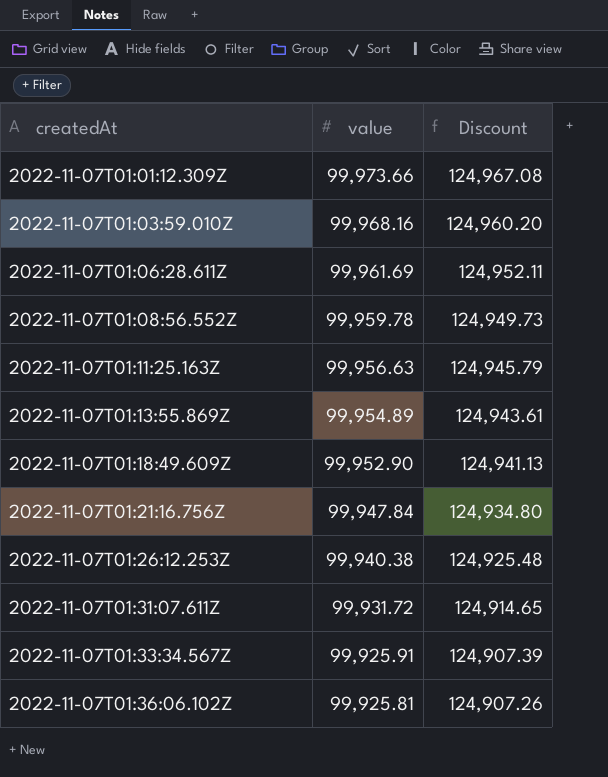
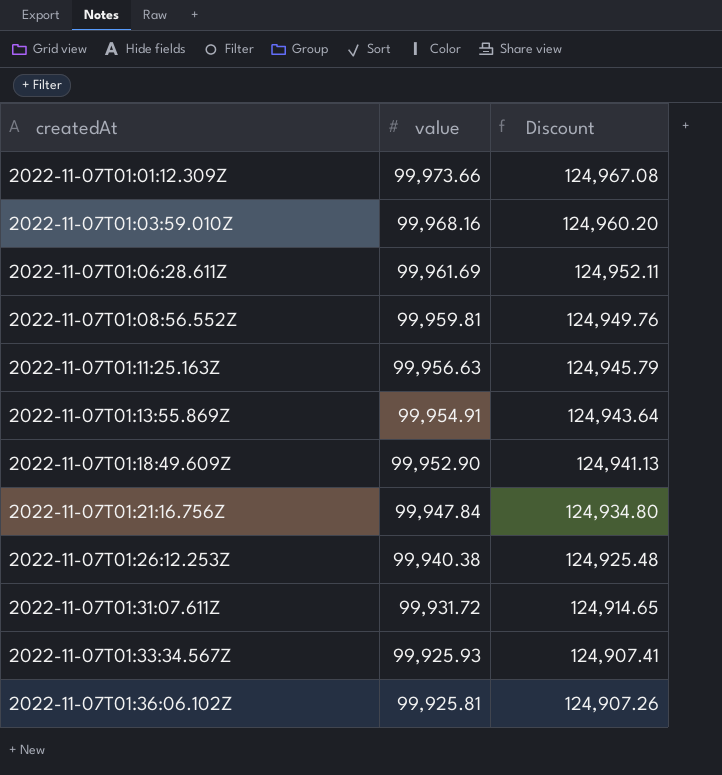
2022-11-07T01:08:56.552Z | value: 99,959.78 -> 99,959.81
2022-11-07T01:08:56.552Z | Discount: 124,949.73 -> 124,949.76
2022-11-07T01:13:55.869Z | value: 99,954.89 -> 99,954.91
2022-11-07T01:13:55.869Z | Discount: 124,943.61 -> 124,943.64
2022-11-07T01:33:34.567Z | value: 99,925.91 -> 99,925.93
2022-11-07T01:33:34.567Z | Discount: 124,907.39 -> 124,907.41

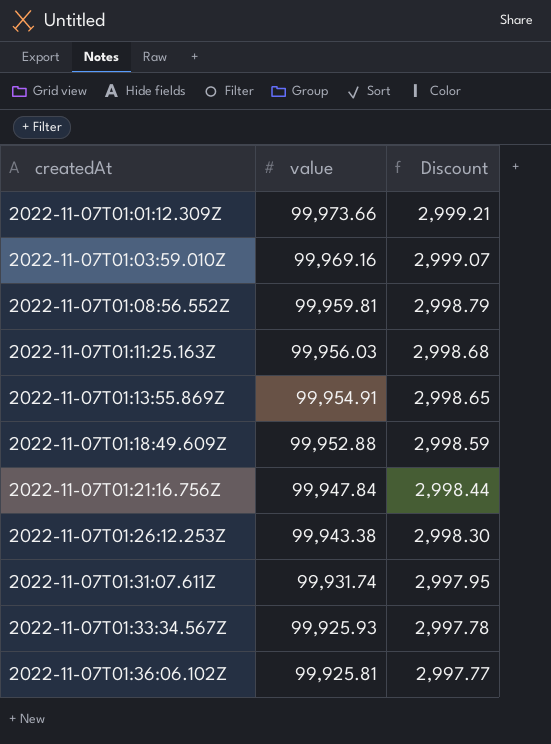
column Discount | formula: [value] * 1.25 -> [value] * 0.03
row 2022-11-07T01:06:28.611Z: 99,961.69 | 124,952.11 -> none
2022-11-07T01:03:59.010Z | value: 99,968.16 -> 99,969.16
2022-11-07T01:11:25.163Z | value: 99,956.63 -> 99,956.03
2022-11-07T01:18:49.609Z | value: 99,952.90 -> 99,952.88
2022-11-07T01:26:12.253Z | value: 99,940.38 -> 99,943.38
2022-11-07T01:31:07.611Z | value: 99,931.72 -> 99,931.74

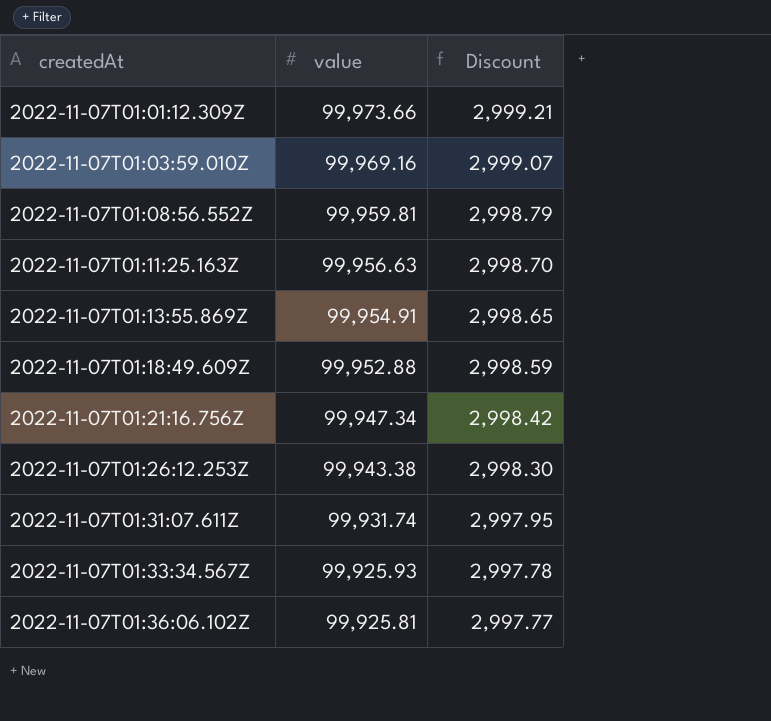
2022-11-07T01:11:25.163Z | value: 99,956.03 -> 99,956.63
2022-11-07T01:11:25.163Z | Discount: 2,998.68 -> 2,998.70
2022-11-07T01:21:16.756Z | value: 99,947.84 -> 99,947.34
2022-11-07T01:21:16.756Z | Discount: 2,998.44 -> 2,998.42

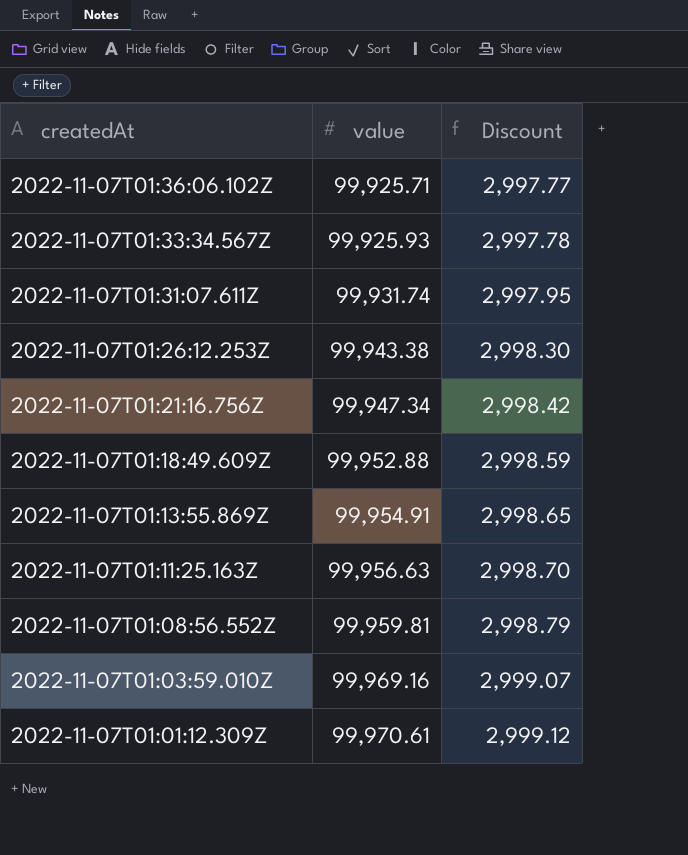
row order: createdAt ascending -> createdAt descending
2022-11-07T01:36:06.102Z | value: 99,925.81 -> 99,925.71
2022-11-07T01:01:12.309Z | value: 99,973.66 -> 99,970.61
2022-11-07T01:01:12.309Z | Discount: 2,999.21 -> 2,999.12

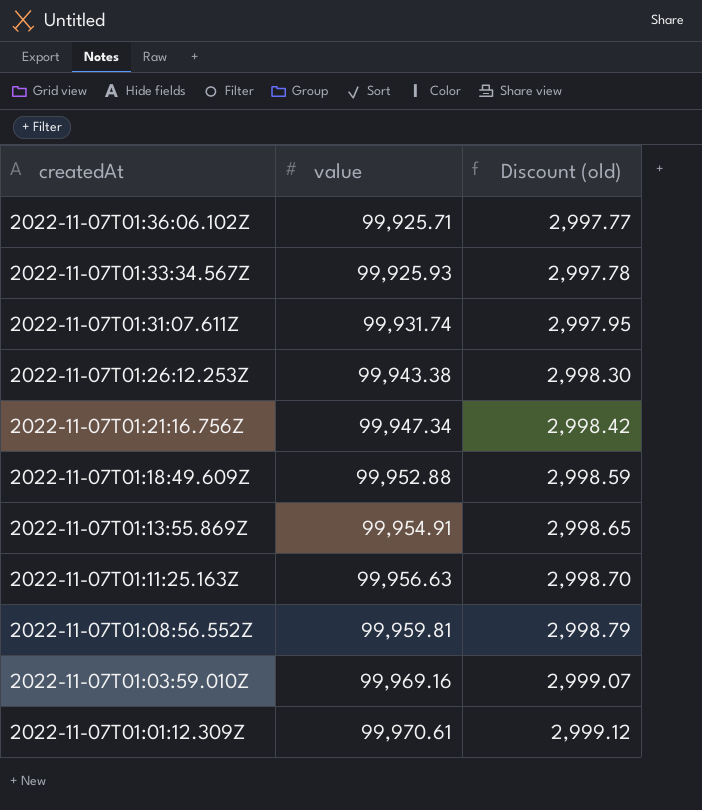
column name: Discount -> Discount (old)

